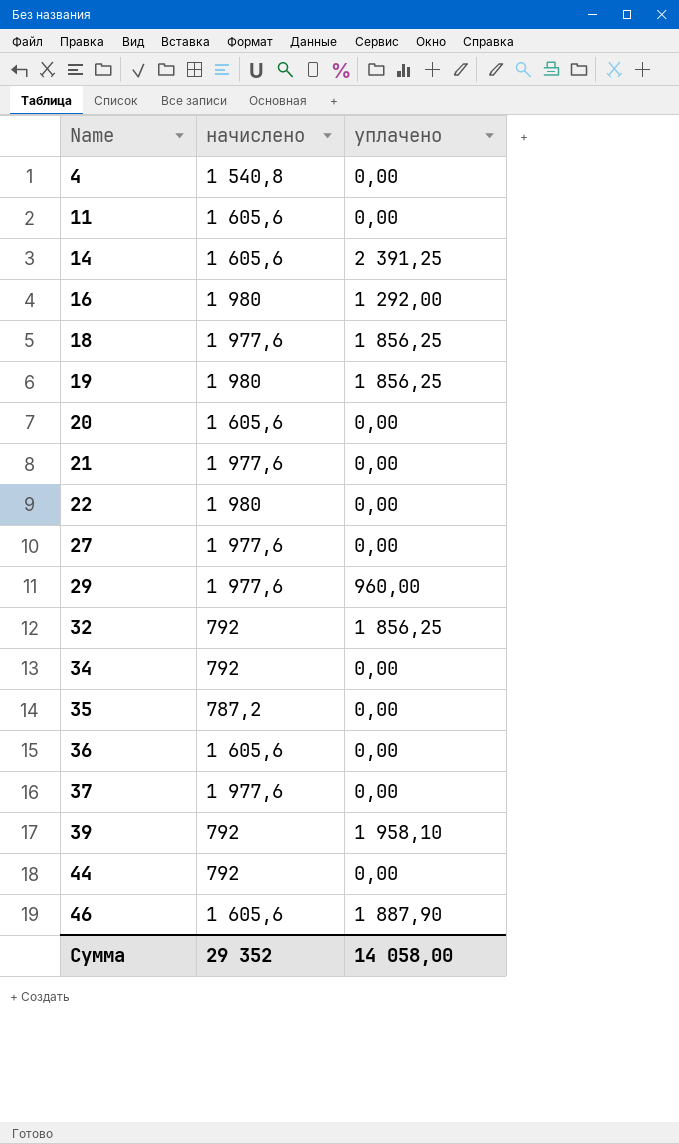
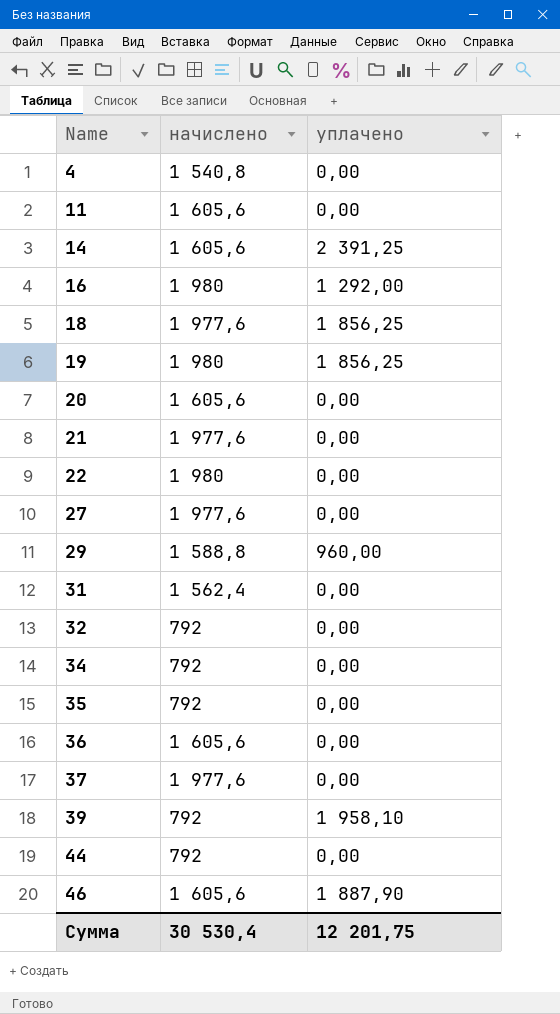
29 | начислено: 1 977,6 -> 1 588,8
row 31: none -> 1 562,4 | 0,00
32 | уплачено: 1 856,25 -> 0,00
35 | начислено: 787,2 -> 792
Сумма | начислено: 29 352 -> 30 530,4
Сумма | уплачено: 14 058,00 -> 12 201,75

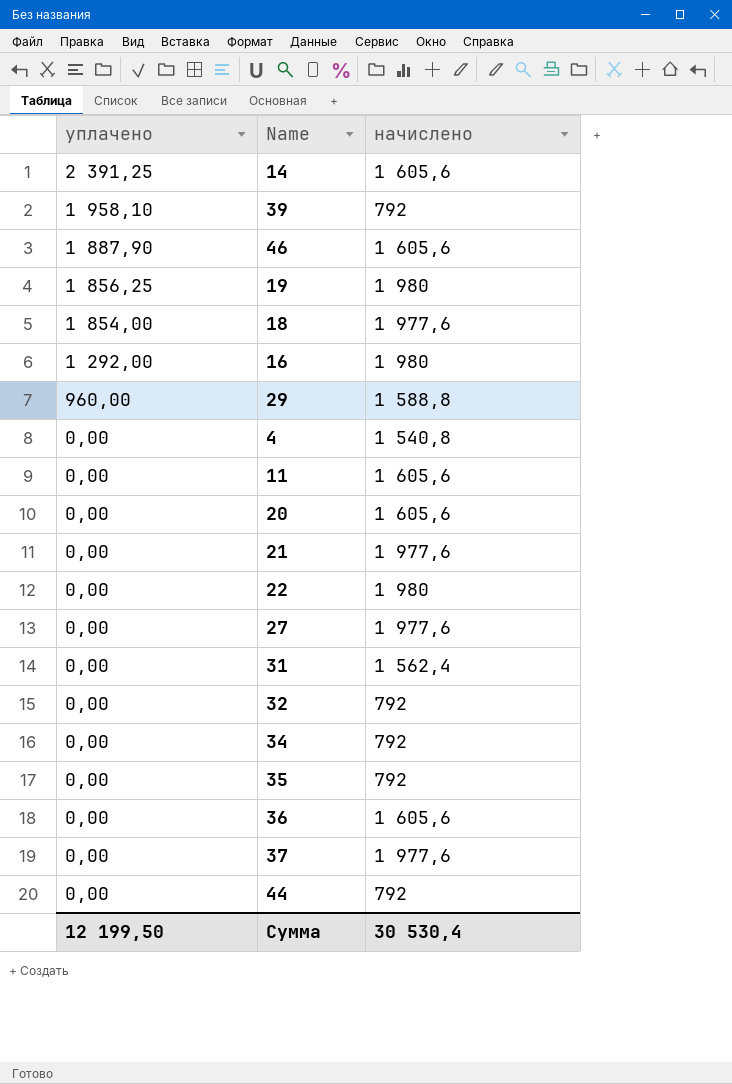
row order: Name ascending -> уплачено descending
column уплачено | position: 3 -> 1
18 | уплачено: 1 856,25 -> 1 854,00
Сумма | уплачено: 12 201,75 -> 12 199,50

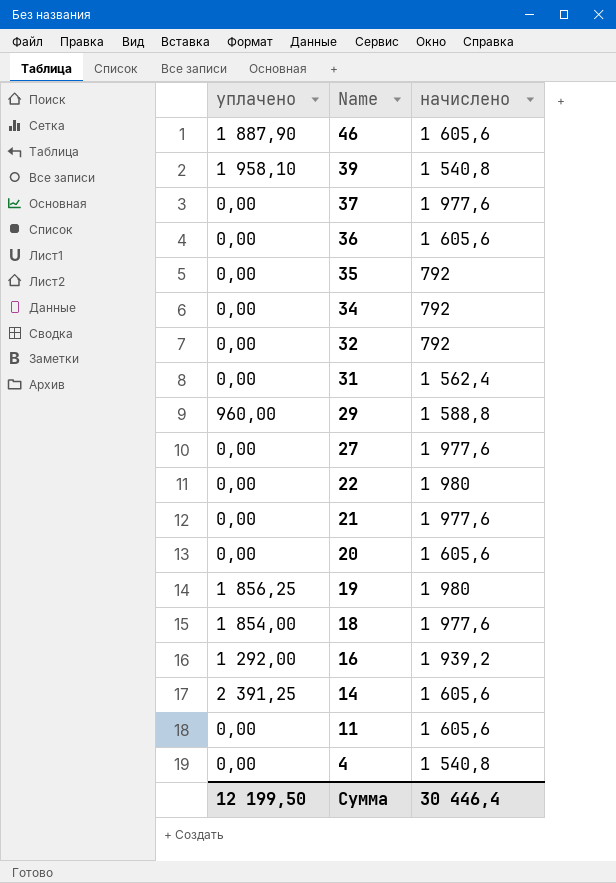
row order: уплачено descending -> Name descending
row 44: 0,00 | 792 -> none
39 | начислено: 792 -> 1 540,8
16 | начислено: 1 980 -> 1 939,2
Сумма | начислено: 30 530,4 -> 30 446,4

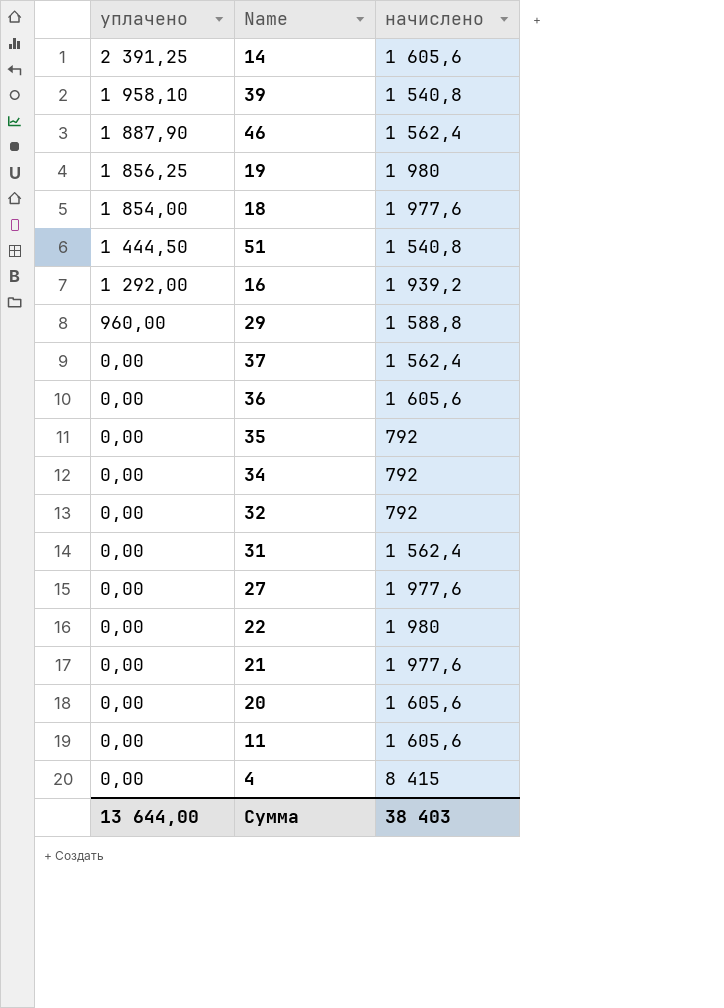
row order: Name descending -> уплачено descending
46 | начислено: 1 605,6 -> 1 562,4
row 51: none -> 1 444,50 | 1 540,8
37 | начислено: 1 977,6 -> 1 562,4
4 | начислено: 1 540,8 -> 8 415
Сумма | уплачено: 12 199,50 -> 13 644,00
Сумма | начислено: 30 446,4 -> 38 403

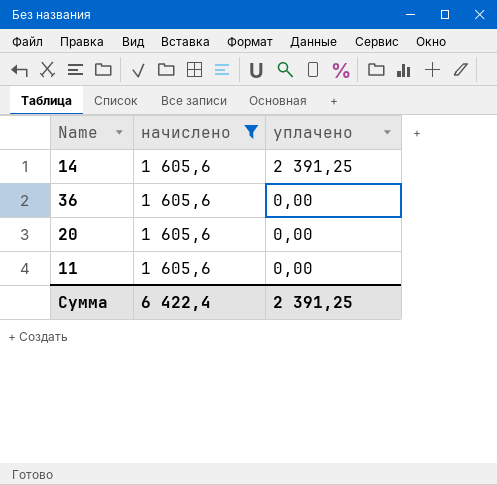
filter: none -> начислено = 1 605,6
column уплачено | position: 1 -> 3
Сумма | начислено: 38 403 -> 6 422,4
Сумма | уплачено: 13 644,00 -> 2 391,25

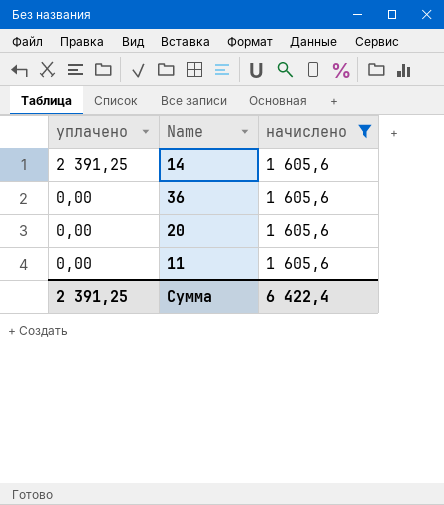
column уплачено | position: 3 -> 1

